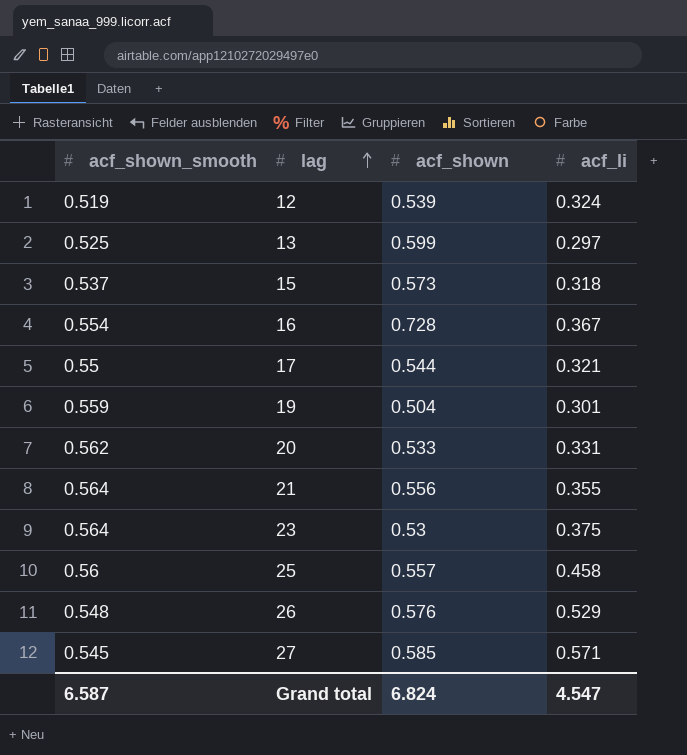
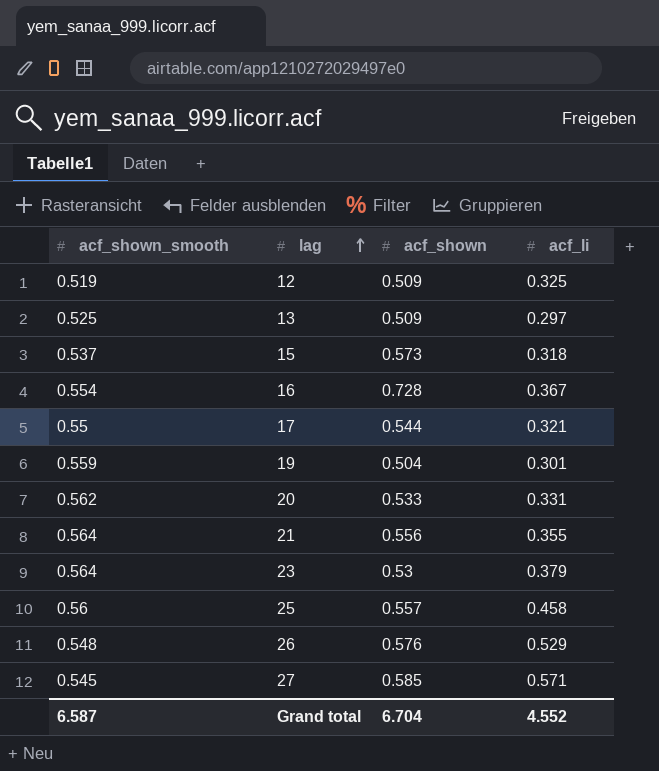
12 | acf_shown: 0.539 -> 0.509
12 | acf_li: 0.324 -> 0.325
13 | acf_shown: 0.599 -> 0.509
23 | acf_li: 0.375 -> 0.379
Grand total | acf_shown: 6.824 -> 6.704
Grand total | acf_li: 4.547 -> 4.552

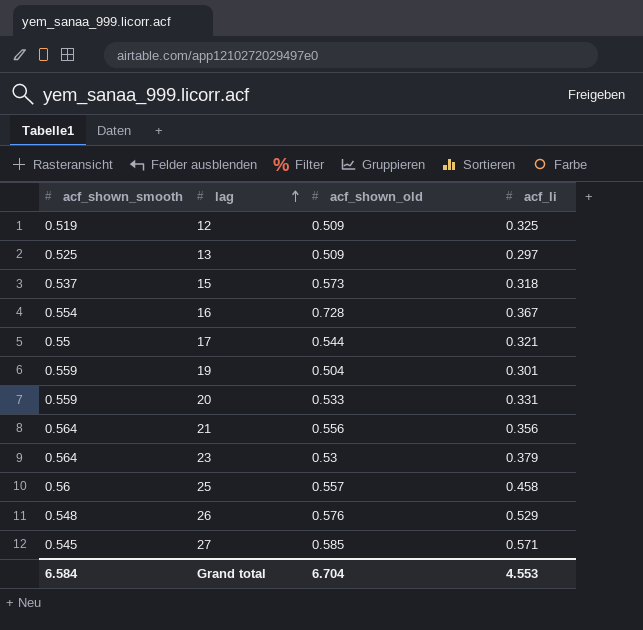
column name: acf_shown -> acf_shown_old
20 | acf_shown_smooth: 0.562 -> 0.559
21 | acf_li: 0.355 -> 0.356
Grand total | acf_shown_smooth: 6.587 -> 6.584
Grand total | acf_li: 4.552 -> 4.553

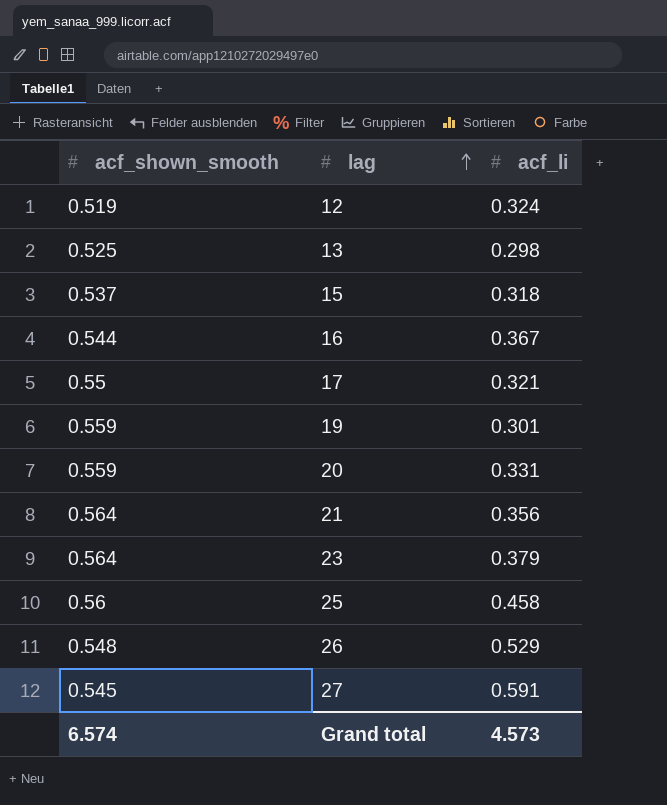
column acf_shown_old | position: 3 -> none
12 | acf_li: 0.325 -> 0.324
13 | acf_li: 0.297 -> 0.298
16 | acf_shown_smooth: 0.554 -> 0.544
27 | acf_li: 0.571 -> 0.591
Grand total | acf_shown_smooth: 6.584 -> 6.574
Grand total | acf_li: 4.553 -> 4.573

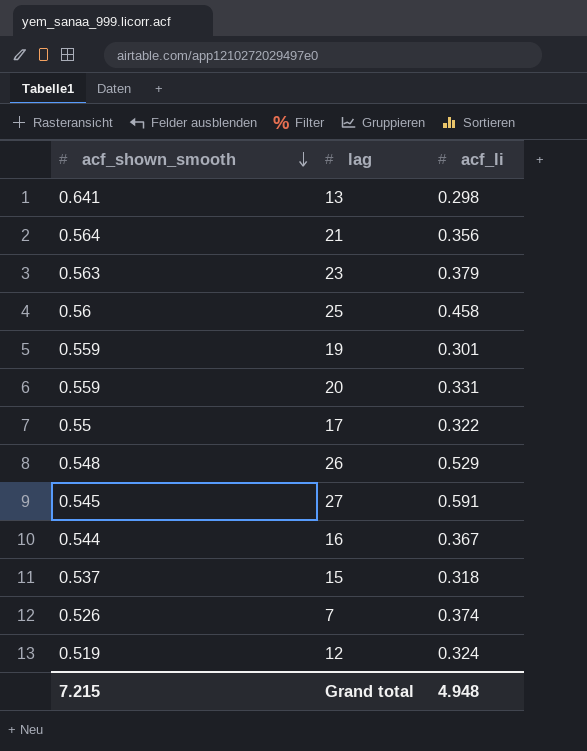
row order: lag ascending -> acf_shown_smooth descending
13 | acf_shown_smooth: 0.525 -> 0.641
23 | acf_shown_smooth: 0.564 -> 0.563
17 | acf_li: 0.321 -> 0.322
row 7: none -> 0.526 | 0.374
Grand total | acf_shown_smooth: 6.574 -> 7.215
Grand total | acf_li: 4.573 -> 4.948

